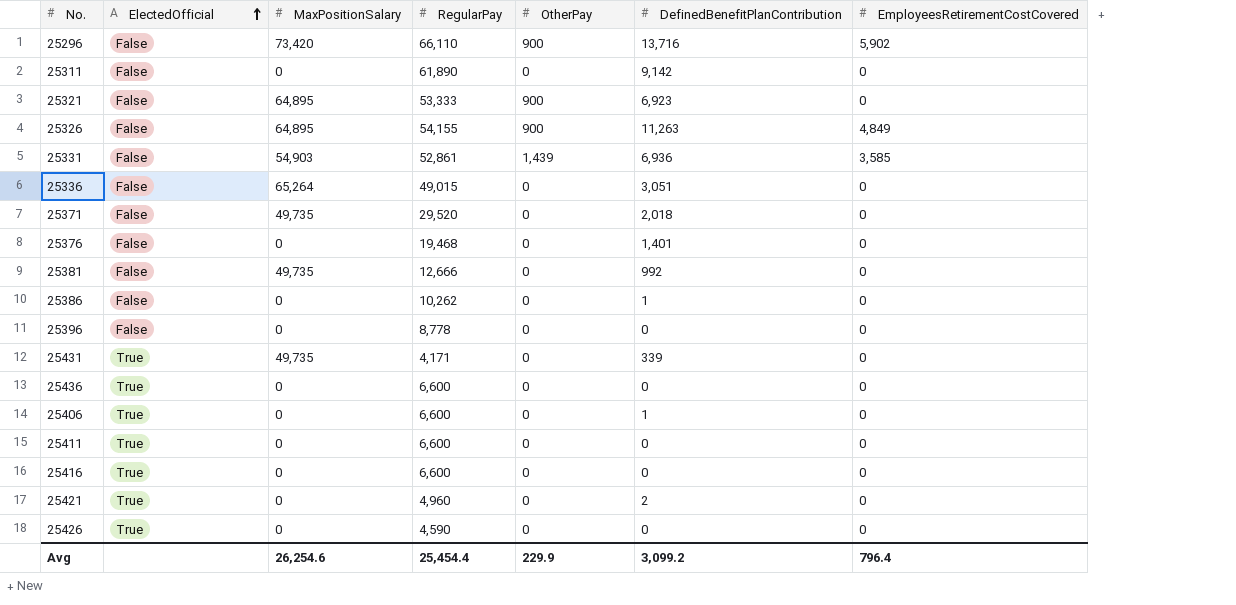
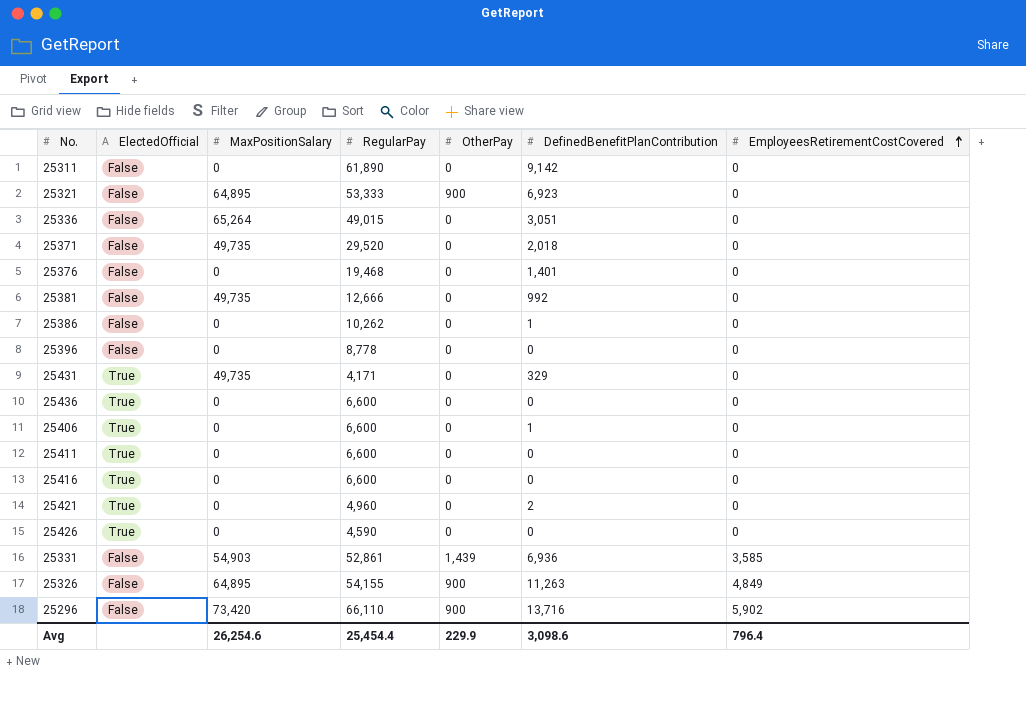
row order: ElectedOfficial ascending -> EmployeesRetirementCostCovered ascending
25431 | DefinedBenefitPlanContribution: 339 -> 329
Avg | DefinedBenefitPlanContribution: 3,099.2 -> 3,098.6

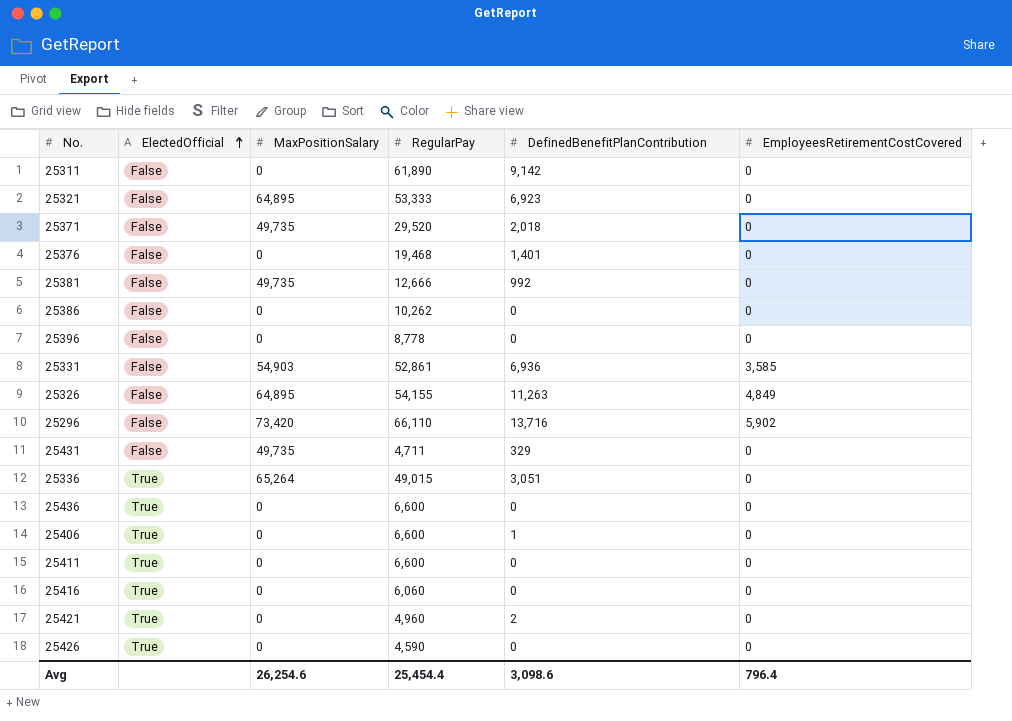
row order: EmployeesRetirementCostCovered ascending -> ElectedOfficial ascending
column OtherPay | position: 5 -> none
25386 | DefinedBenefitPlanContribution: 1 -> 0
25431 | ElectedOfficial: True -> False
25431 | RegularPay: 4,171 -> 4,711
25336 | ElectedOfficial: False -> True
25416 | RegularPay: 6,600 -> 6,060

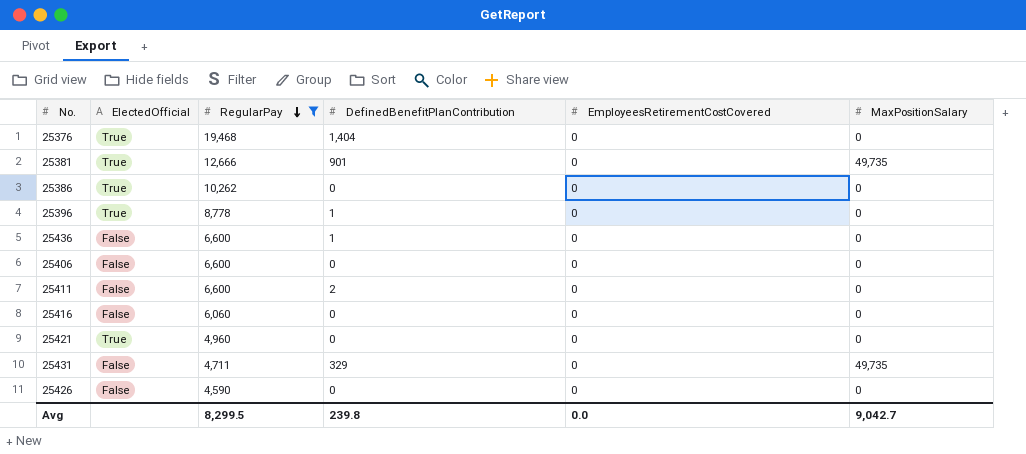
filter: none -> RegularPay <= 19,468
row order: ElectedOfficial ascending -> RegularPay descending
column MaxPositionSalary | position: 3 -> 6
25376 | ElectedOfficial: False -> True
25376 | DefinedBenefitPlanContribution: 1,401 -> 1,404
25381 | ElectedOfficial: False -> True
25381 | DefinedBenefitPlanContribution: 992 -> 901
25386 | ElectedOfficial: False -> True
25396 | ElectedOfficial: False -> True
25396 | DefinedBenefitPlanContribution: 0 -> 1
25436 | ElectedOfficial: True -> False
25436 | DefinedBenefitPlanContribution: 0 -> 1
25406 | ElectedOfficial: True -> False
25406 | DefinedBenefitPlanContribution: 1 -> 0
25411 | ElectedOfficial: True -> False
25411 | DefinedBenefitPlanContribution: 0 -> 2
25416 | ElectedOfficial: True -> False
25421 | DefinedBenefitPlanContribution: 2 -> 0
25426 | ElectedOfficial: True -> False
Avg | RegularPay: 25,454.4 -> 8,299.5
Avg | DefinedBenefitPlanContribution: 3,098.6 -> 239.8
Avg | EmployeesRetirementCostCovered: 796.4 -> 0.0
Avg | MaxPositionSalary: 26,254.6 -> 9,042.7

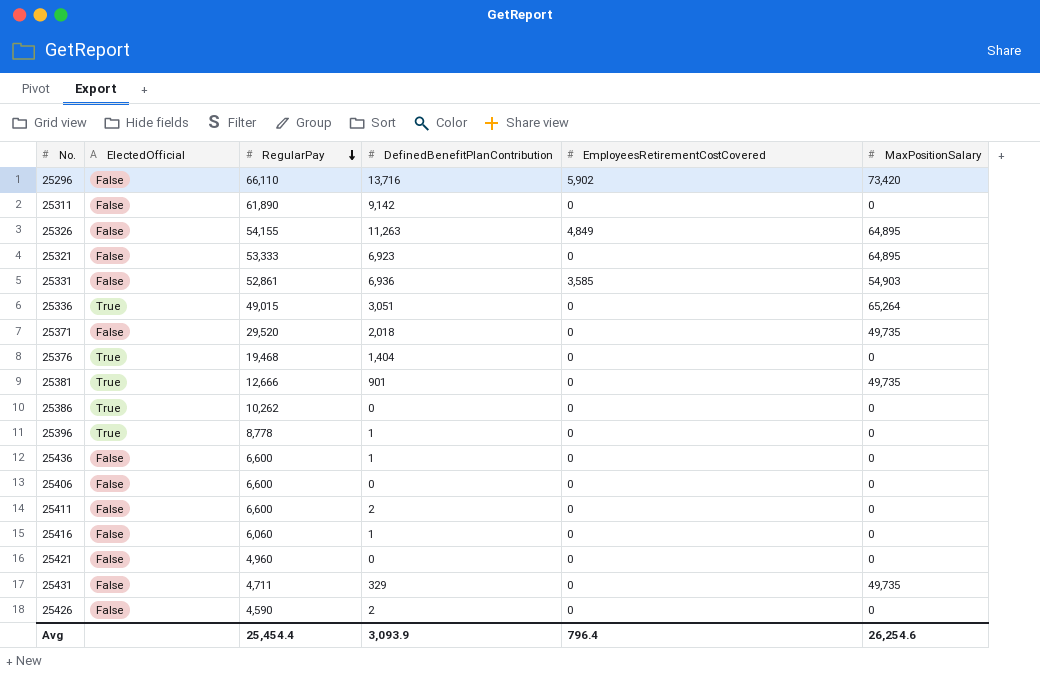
filter: RegularPay <= 19,468 -> none
25416 | DefinedBenefitPlanContribution: 0 -> 1
25421 | ElectedOfficial: True -> False
25426 | DefinedBenefitPlanContribution: 0 -> 2
Avg | RegularPay: 8,299.5 -> 25,454.4
Avg | DefinedBenefitPlanContribution: 239.8 -> 3,093.9
Avg | EmployeesRetirementCostCovered: 0.0 -> 796.4
Avg | MaxPositionSalary: 9,042.7 -> 26,254.6

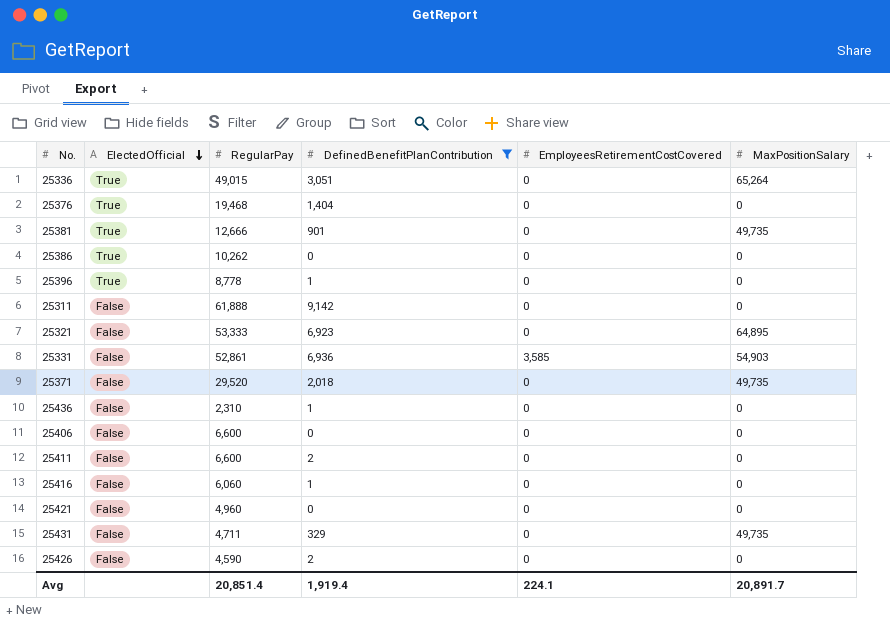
filter: none -> DefinedBenefitPlanContribution <= 9,142
row order: RegularPay descending -> ElectedOfficial descending
25311 | RegularPay: 61,890 -> 61,888
25436 | RegularPay: 6,600 -> 2,310
Avg | RegularPay: 25,454.4 -> 20,851.4
Avg | DefinedBenefitPlanContribution: 3,093.9 -> 1,919.4
Avg | EmployeesRetirementCostCovered: 796.4 -> 224.1
Avg | MaxPositionSalary: 26,254.6 -> 20,891.7

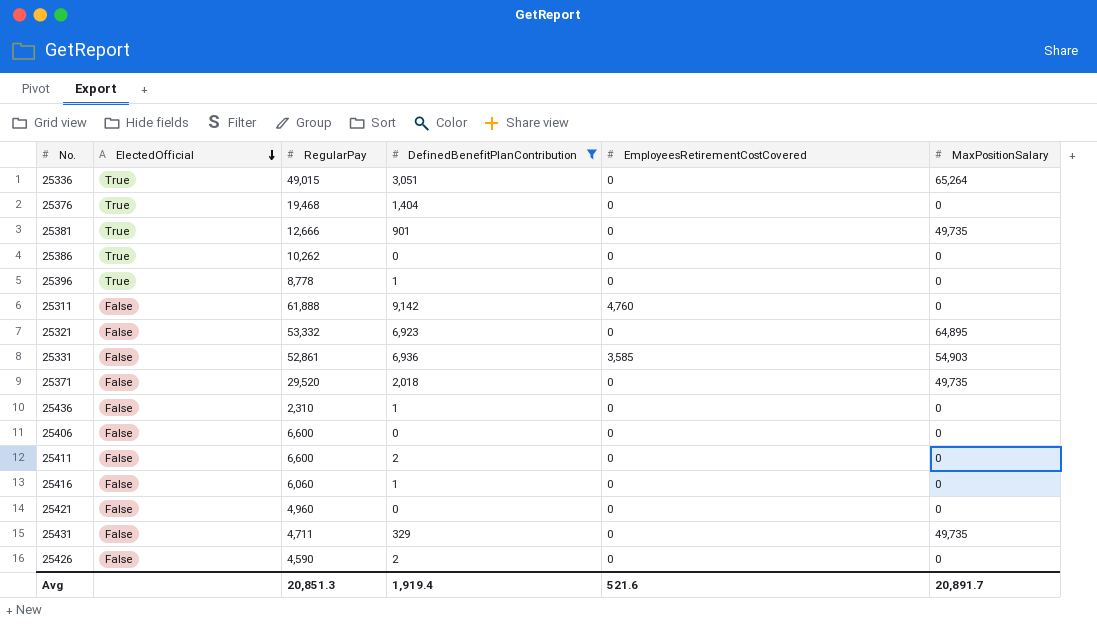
25311 | EmployeesRetirementCostCovered: 0 -> 4,760
25321 | RegularPay: 53,333 -> 53,332
Avg | RegularPay: 20,851.4 -> 20,851.3
Avg | EmployeesRetirementCostCovered: 224.1 -> 521.6

